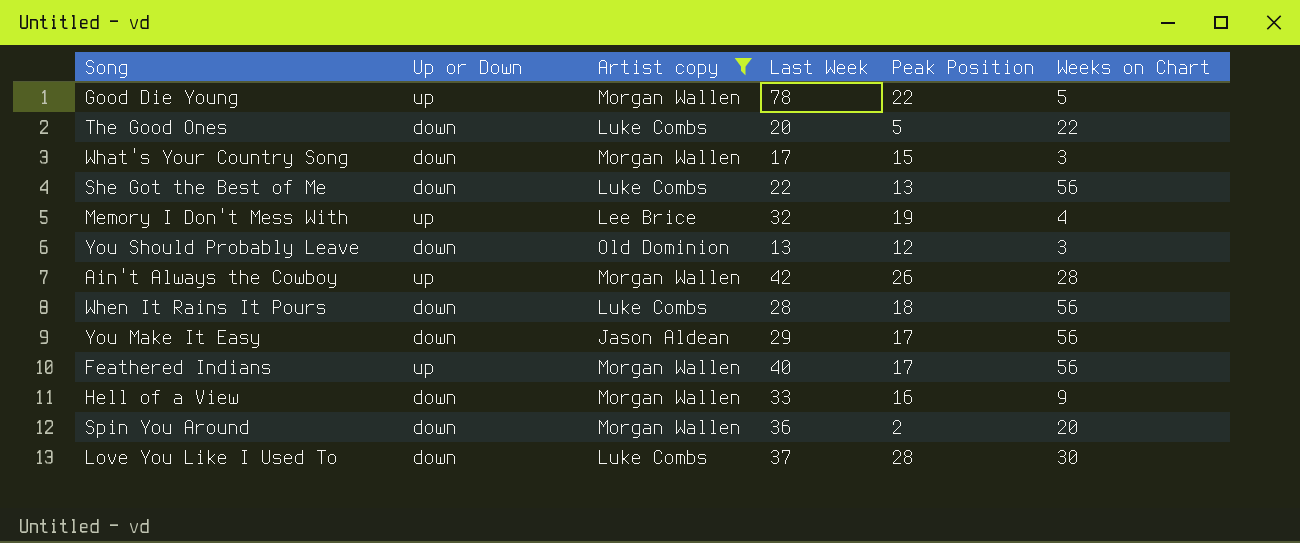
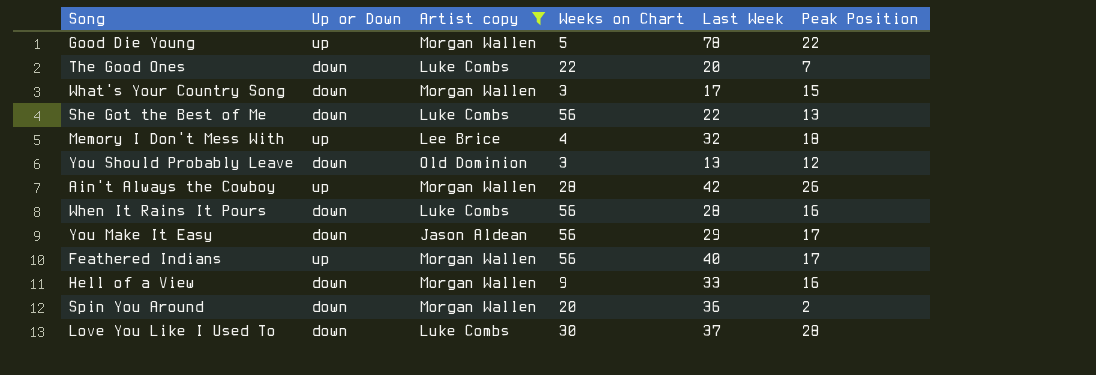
column Weeks on Chart | position: 6 -> 4
The Good Ones | Peak Position: 5 -> 7
Memory I Don't Mess With | Peak Position: 19 -> 18
When It Rains It Pours | Peak Position: 18 -> 16

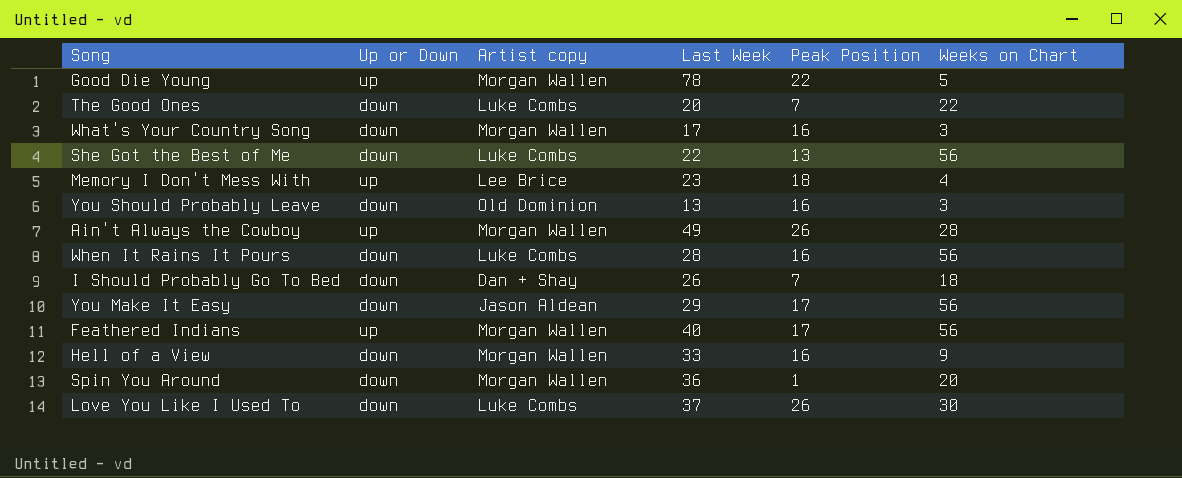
filter: Artist copy != Dan + Shay -> none
column Weeks on Chart | position: 4 -> 6
What's Your Country Song | Peak Position: 15 -> 16
Memory I Don't Mess With | Last Week: 32 -> 23
You Should Probably Leave | Peak Position: 12 -> 16
Ain't Always the Cowboy | Last Week: 42 -> 49
Spin You Around | Peak Position: 2 -> 1
Love You Like I Used To | Peak Position: 28 -> 26

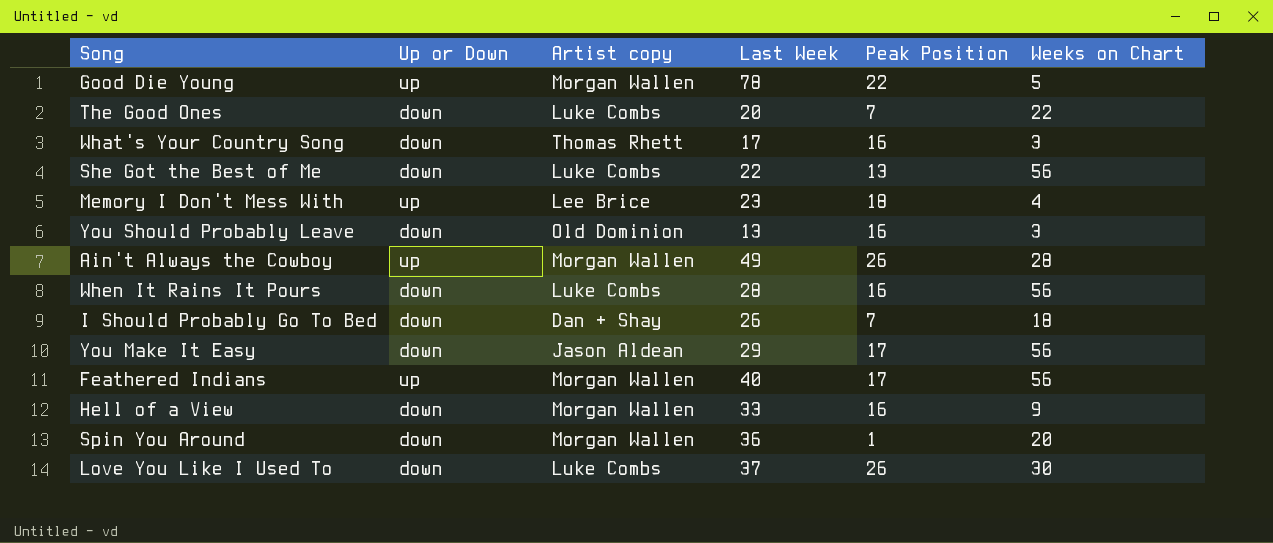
What's Your Country Song | Artist copy: Morgan Wallen -> Thomas Rhett

